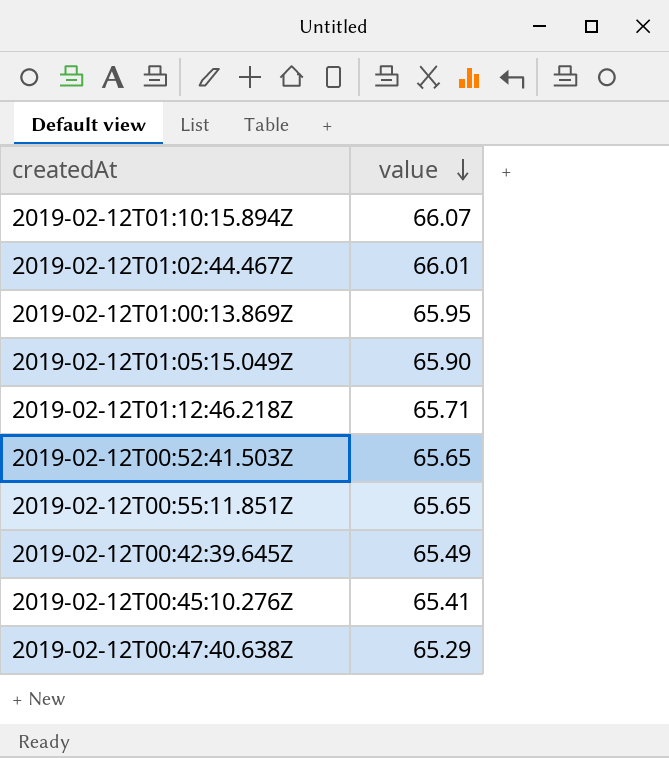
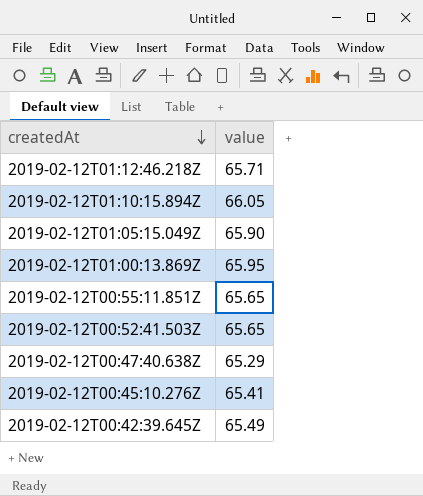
row order: value descending -> createdAt descending
row 2019-02-12T01:02:44.467Z: 66.01 -> none
2019-02-12T01:10:15.894Z | value: 66.07 -> 66.05

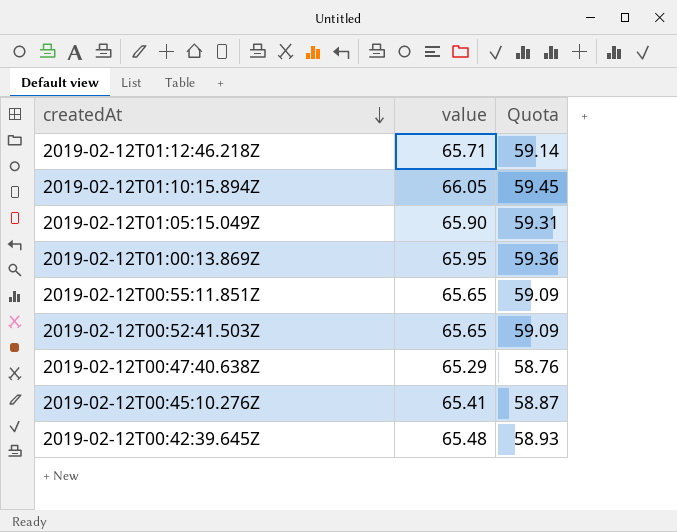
column Quota | formula: none -> [value] * 0.9
2019-02-12T00:42:39.645Z | value: 65.49 -> 65.48

